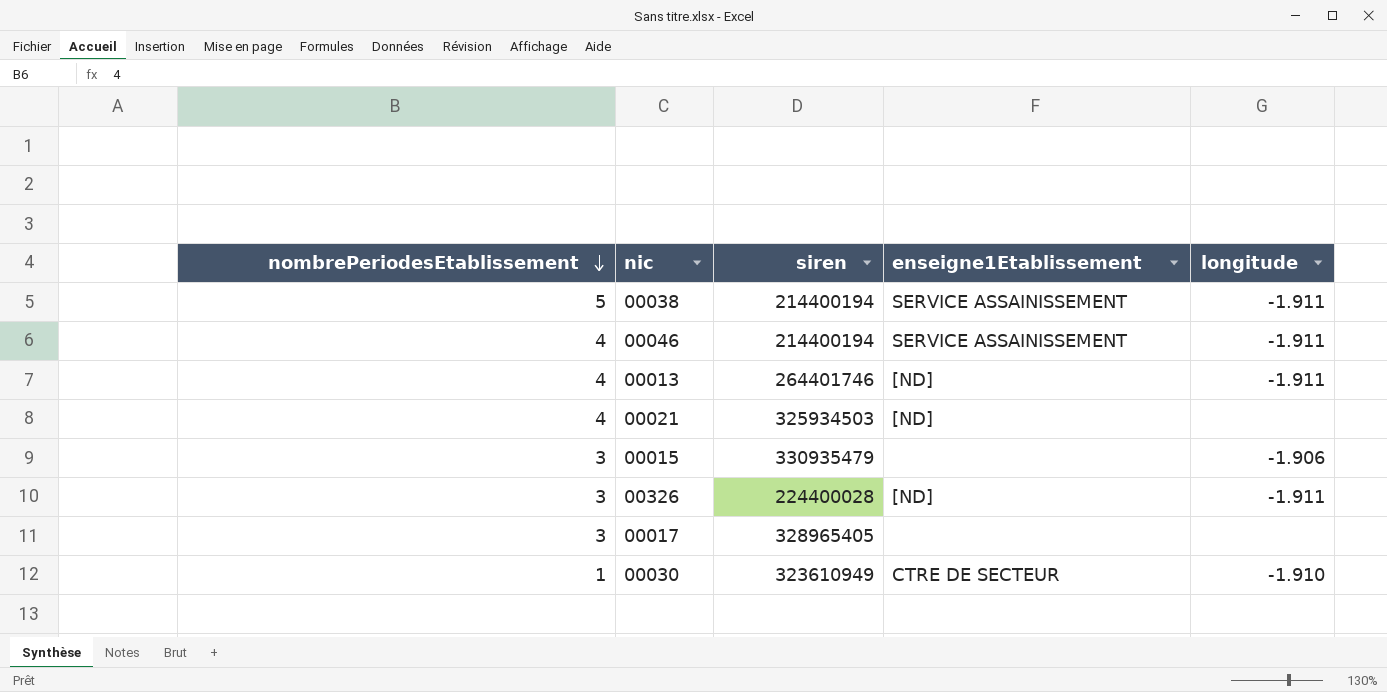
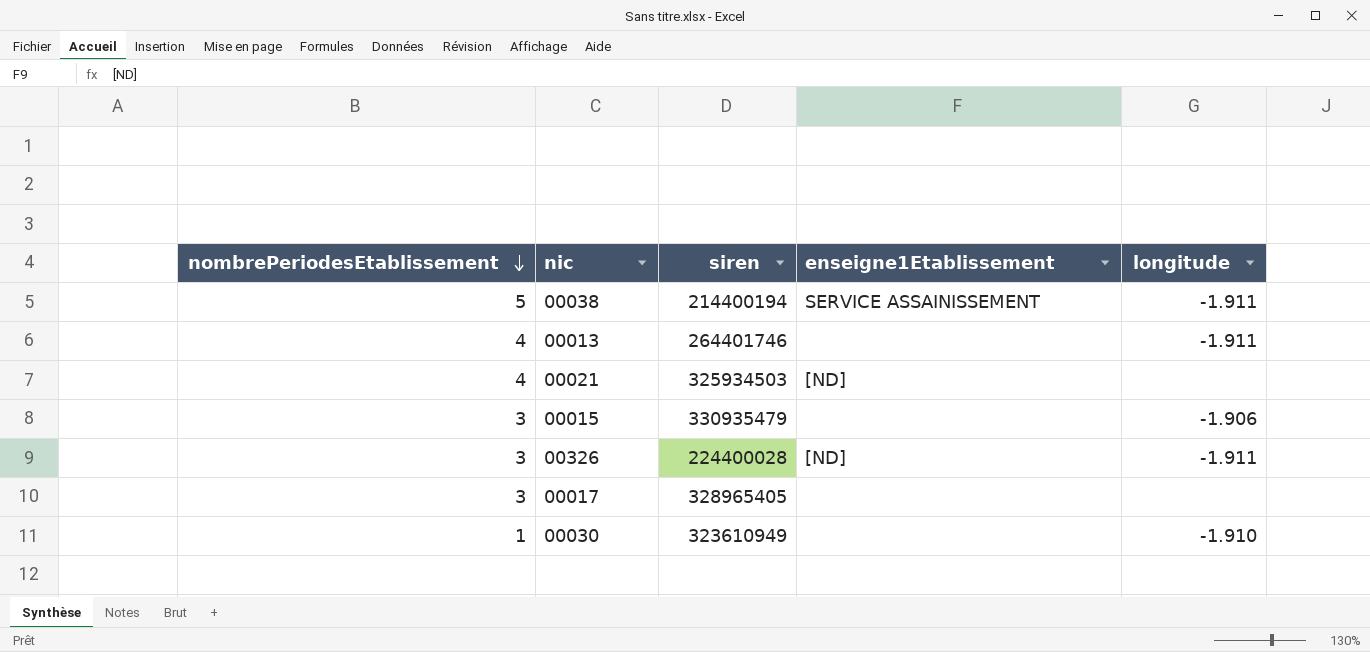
row 00046: 4 | 214400194 | SERVICE ASSAINISSEMENT | -1.911 -> none
00013 | enseigne1Etablissement: [ND] -> none
00030 | enseigne1Etablissement: CTRE DE SECTEUR -> none

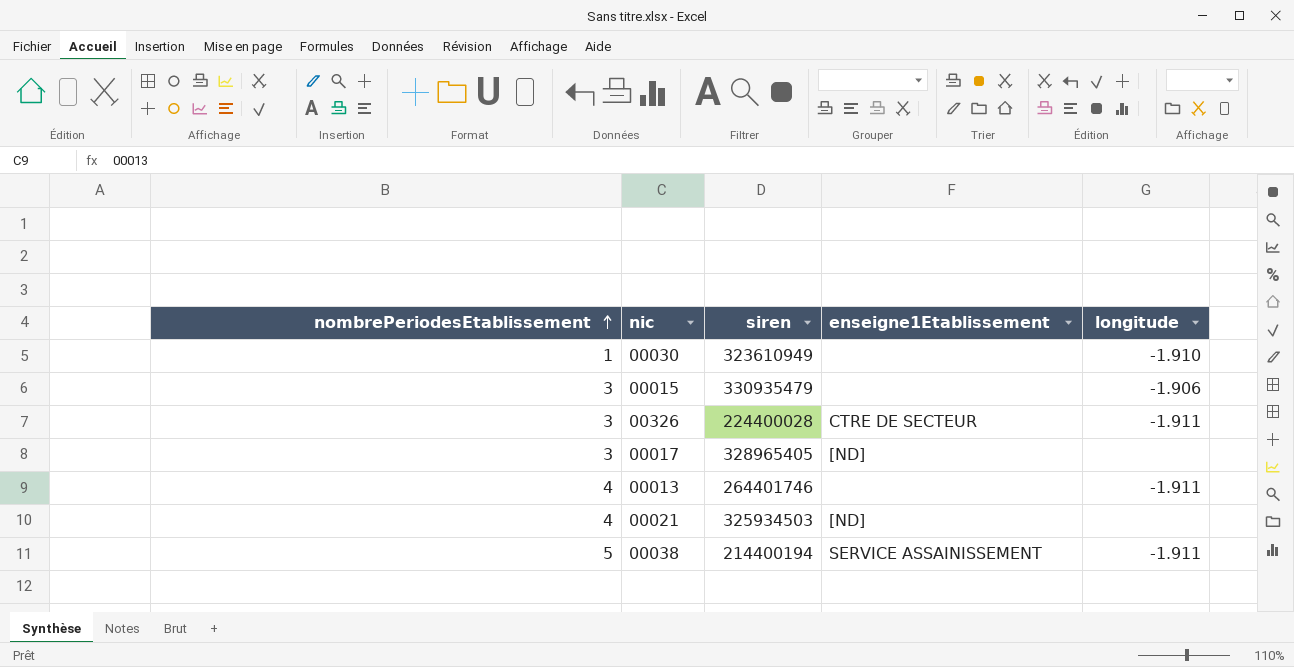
row order: nombrePeriodesEtablissement descending -> nombrePeriodesEtablissement ascending
00326 | enseigne1Etablissement: [ND] -> CTRE DE SECTEUR
00017 | enseigne1Etablissement: none -> [ND]

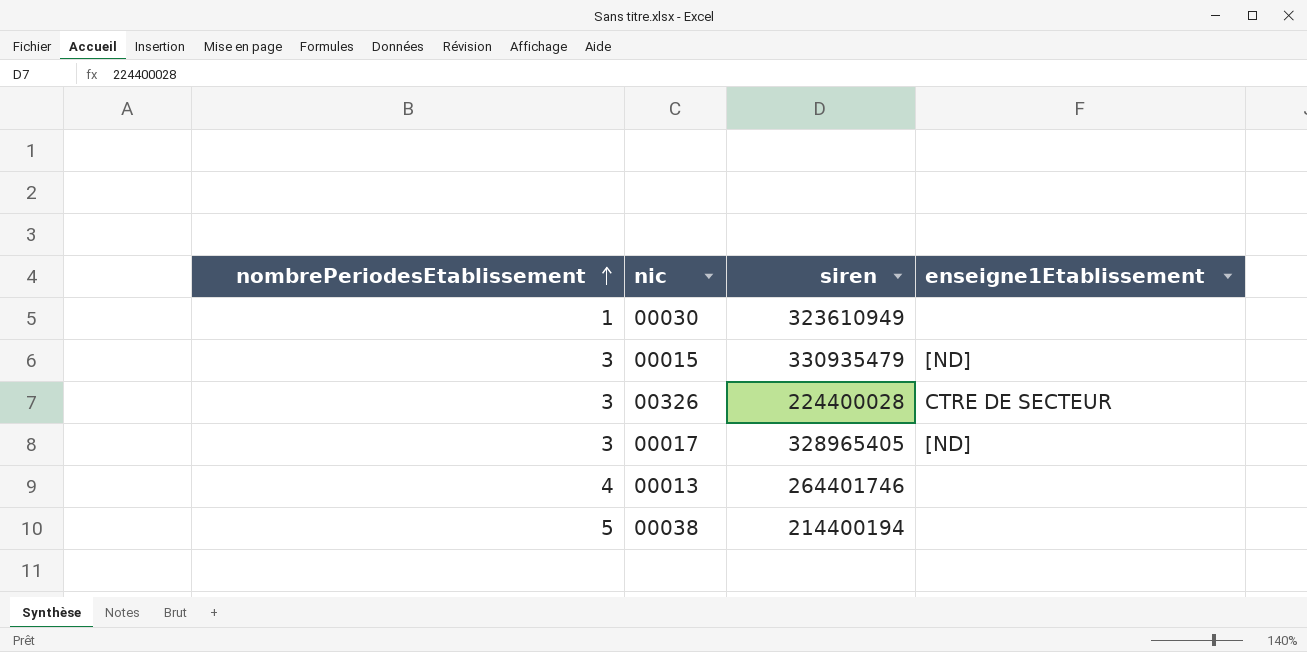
column longitude | position: 5 -> none
row 00021: 4 | 325934503 | [ND] | none -> none
00015 | enseigne1Etablissement: none -> [ND]
00038 | enseigne1Etablissement: SERVICE ASSAINISSEMENT -> none

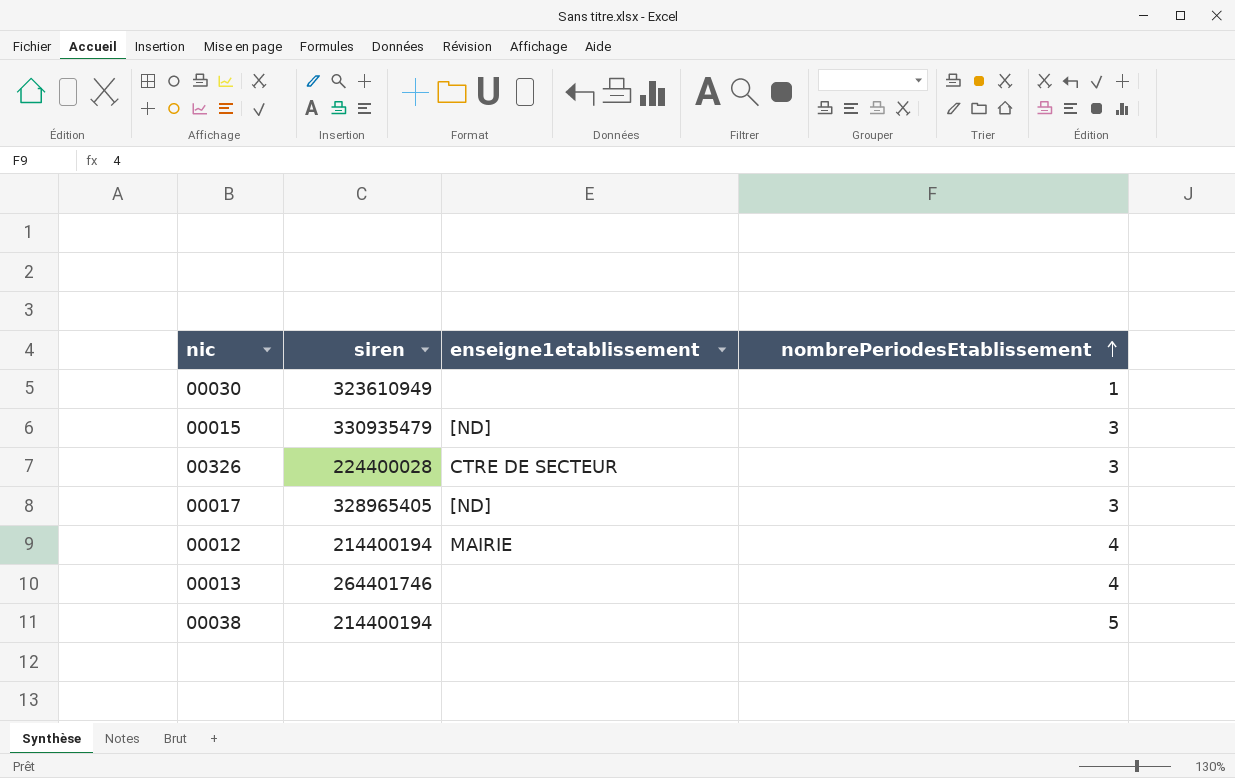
column name: enseigne1Etablissement -> enseigne1etablissement
column nombrePeriodesEtablissement | position: 1 -> 4
row 00012: none -> 214400194 | MAIRIE | 4

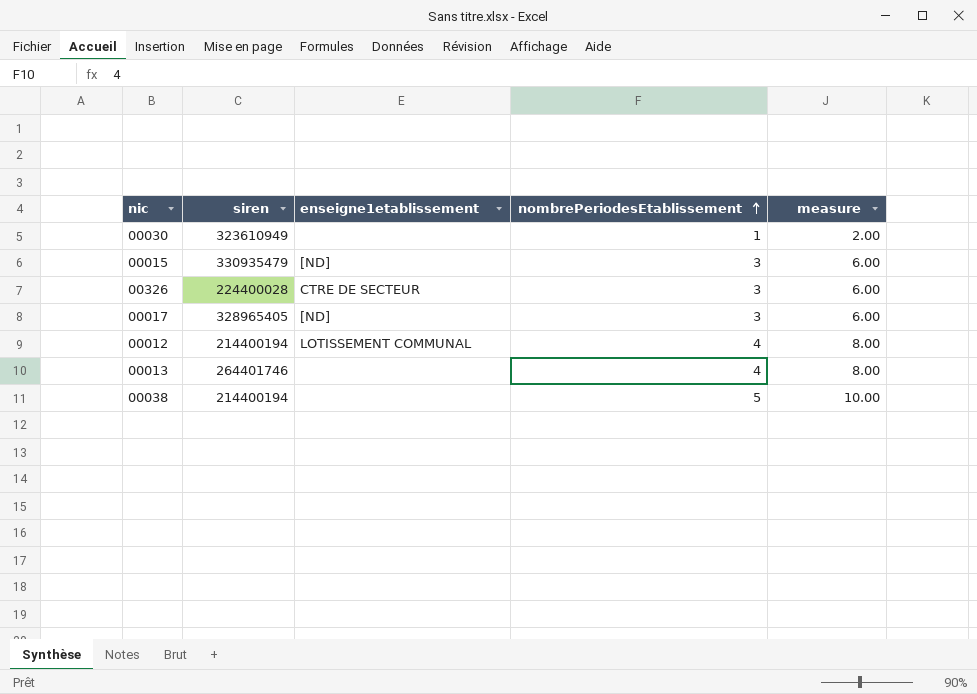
column measure | formula: none -> [nombrePeriodesEtablissement] * 2
00012 | enseigne1etablissement: MAIRIE -> LOTISSEMENT COMMUNAL

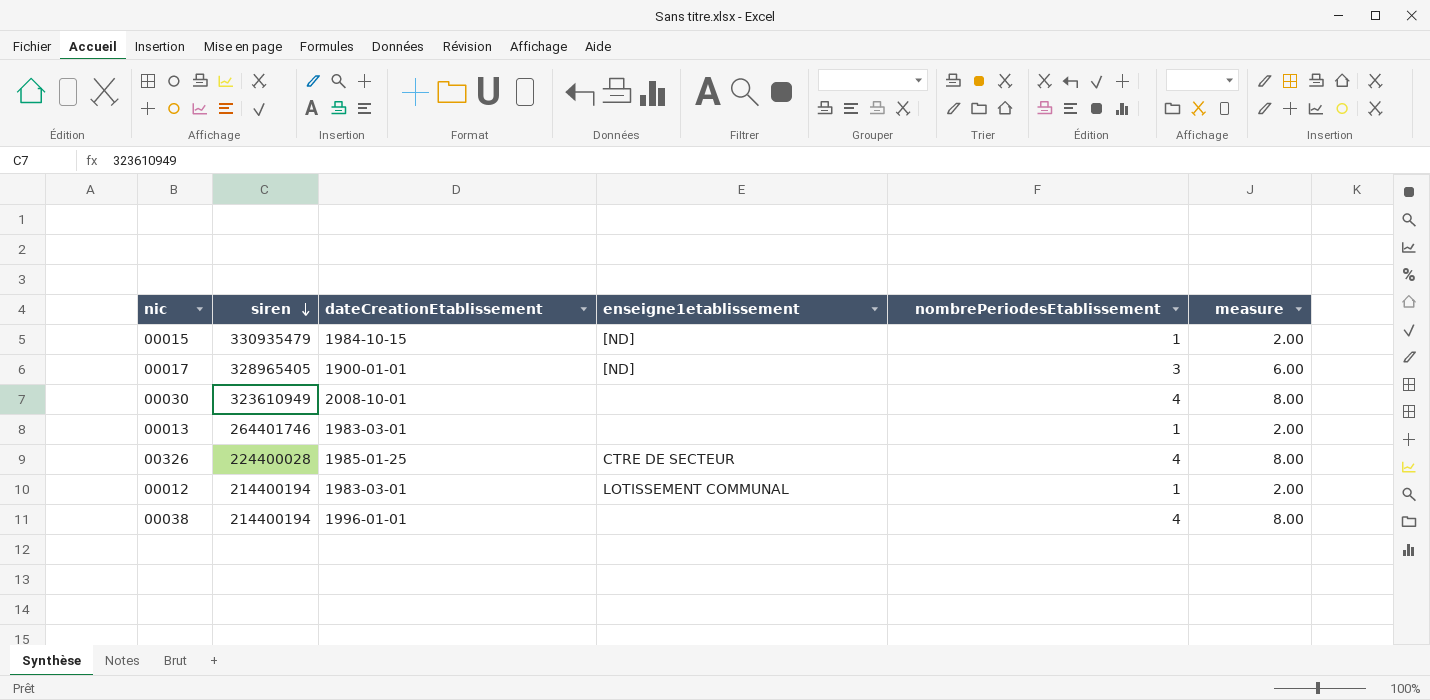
row order: nombrePeriodesEtablissement ascending -> siren descending
column dateCreationEtablissement | position: none -> 3
00015 | nombrePeriodesEtablissement: 3 -> 1
00015 | measure: 6.00 -> 2.00
00030 | nombrePeriodesEtablissement: 1 -> 4
00030 | measure: 2.00 -> 8.00
00013 | nombrePeriodesEtablissement: 4 -> 1
00013 | measure: 8.00 -> 2.00
00326 | nombrePeriodesEtablissement: 3 -> 4
00326 | measure: 6.00 -> 8.00
00012 | nombrePeriodesEtablissement: 4 -> 1
00012 | measure: 8.00 -> 2.00
00038 | nombrePeriodesEtablissement: 5 -> 4
00038 | measure: 10.00 -> 8.00

